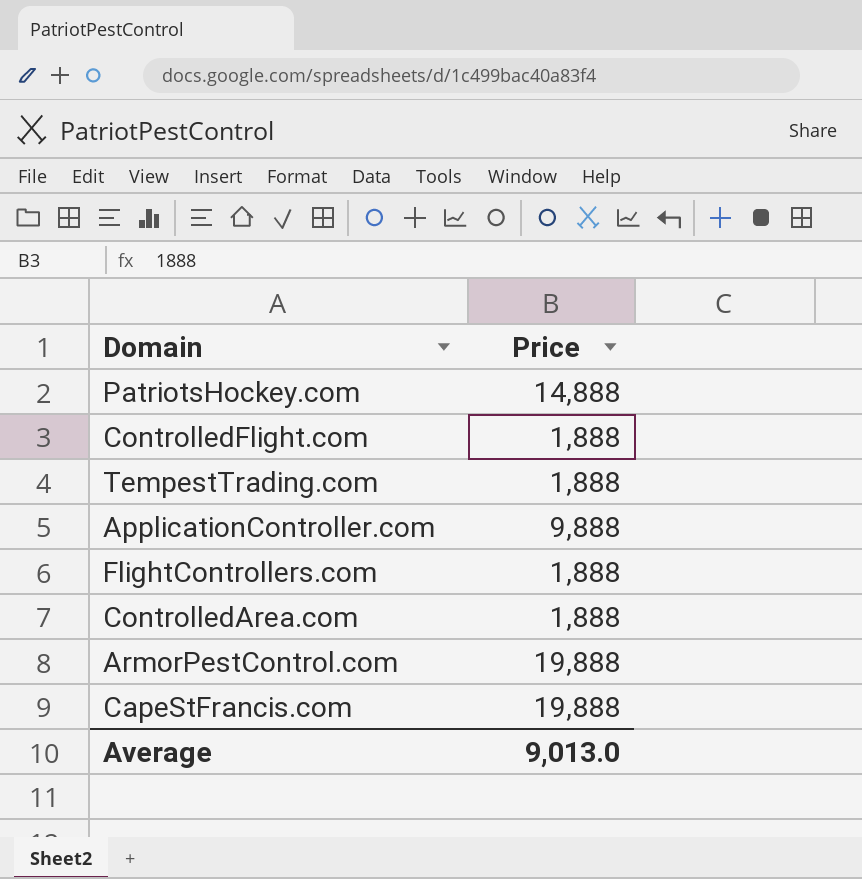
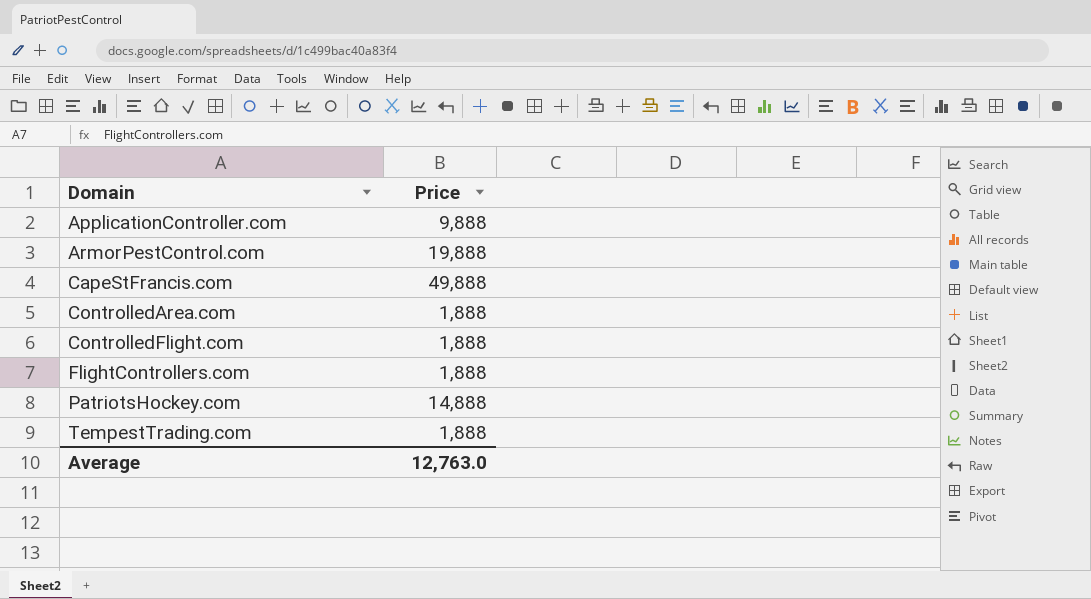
row order: none -> Domain ascending
CapeStFrancis.com | Price: 19,888 -> 49,888
Average | Price: 9,013.0 -> 12,763.0

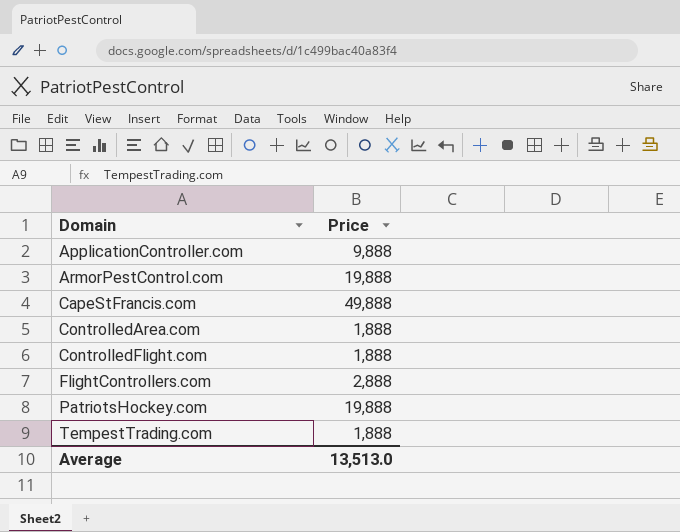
FlightControllers.com | Price: 1,888 -> 2,888
PatriotsHockey.com | Price: 14,888 -> 19,888
Average | Price: 12,763.0 -> 13,513.0

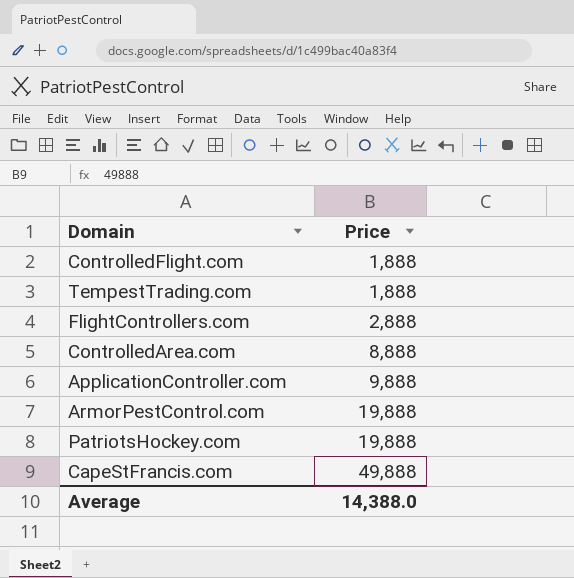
row order: Domain ascending -> Price ascending
ControlledArea.com | Price: 1,888 -> 8,888
Average | Price: 13,513.0 -> 14,388.0

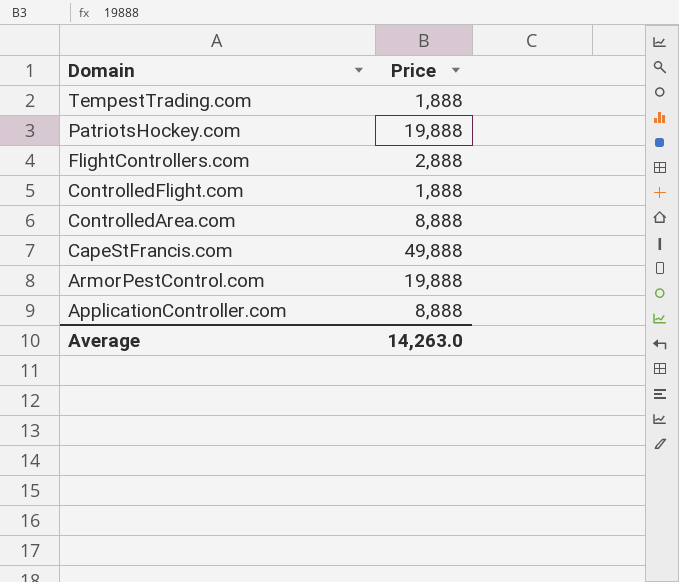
row order: Price ascending -> Domain descending
ApplicationController.com | Price: 9,888 -> 8,888
Average | Price: 14,388.0 -> 14,263.0

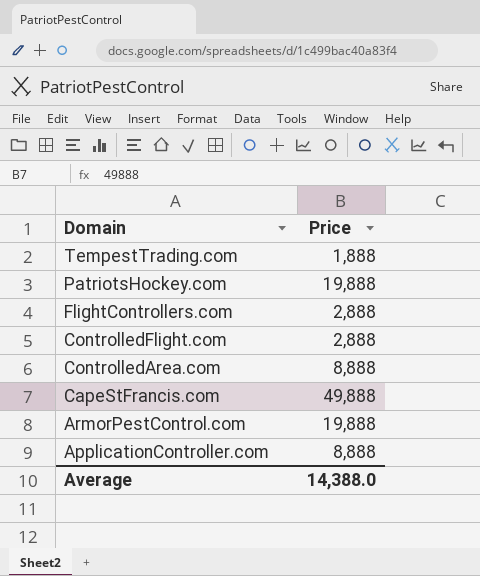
ControlledFlight.com | Price: 1,888 -> 2,888
Average | Price: 14,263.0 -> 14,388.0

